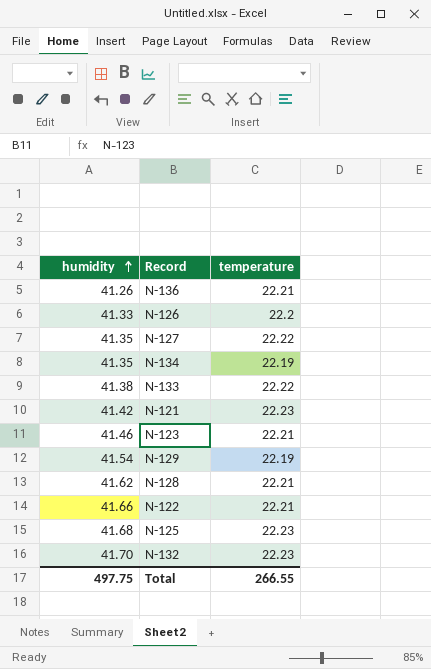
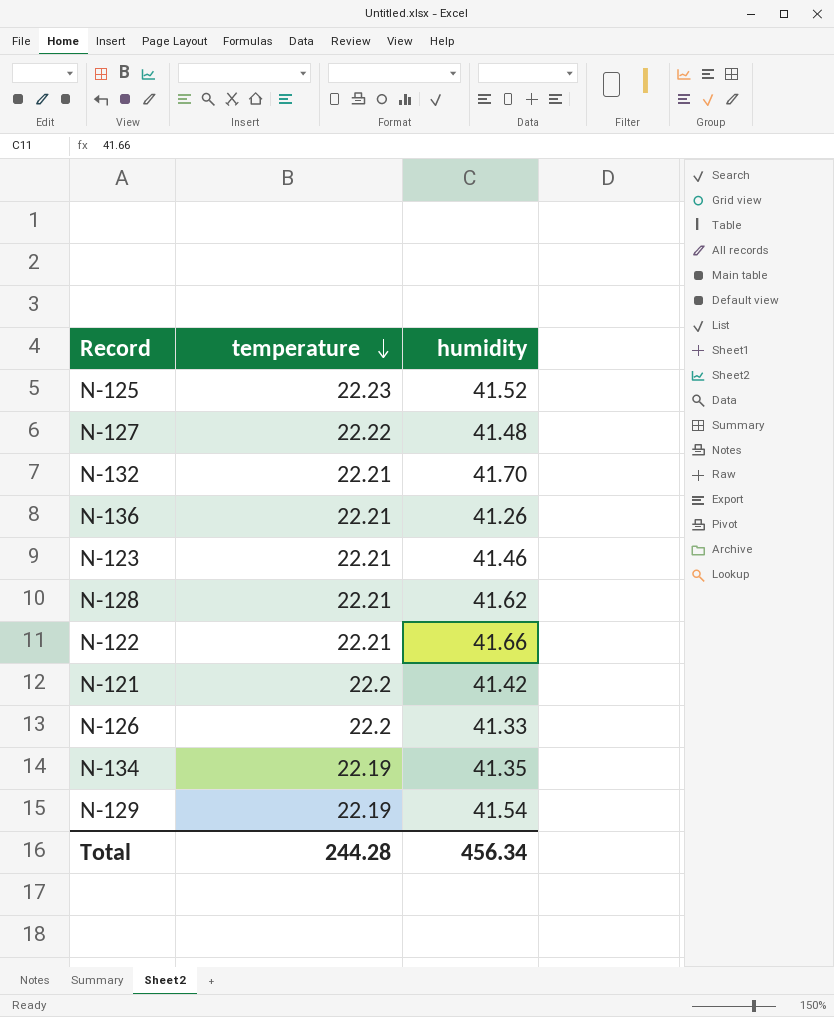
row order: humidity ascending -> temperature descending
column humidity | position: 1 -> 3
row N-133: 41.38 | 22.22 -> none
N-125 | humidity: 41.68 -> 41.52
N-127 | humidity: 41.35 -> 41.48
N-132 | temperature: 22.23 -> 22.21
N-121 | temperature: 22.23 -> 22.2
Total | temperature: 266.55 -> 244.28
Total | humidity: 497.75 -> 456.34

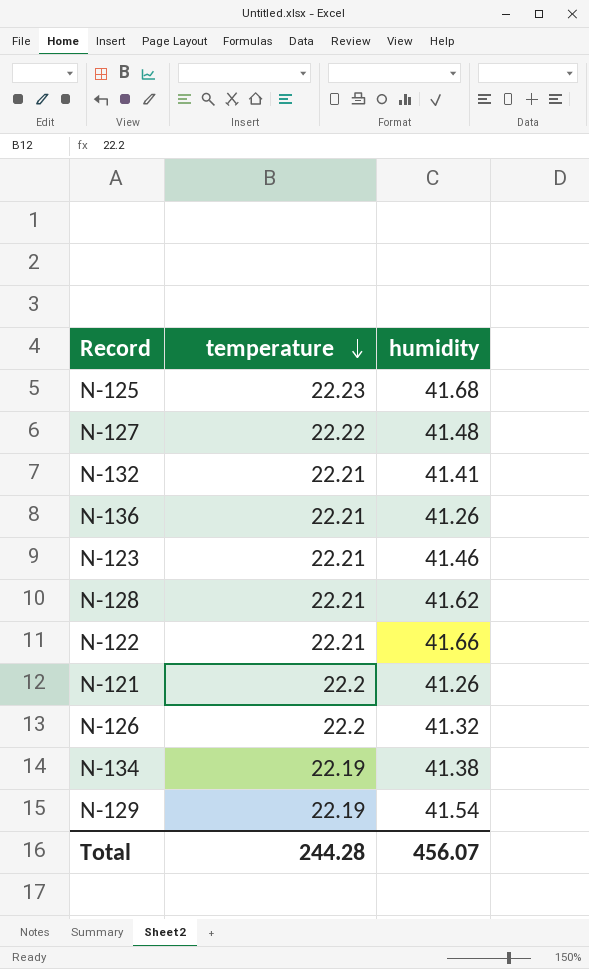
N-125 | humidity: 41.52 -> 41.68
N-132 | humidity: 41.70 -> 41.41
N-121 | humidity: 41.42 -> 41.26
N-126 | humidity: 41.33 -> 41.32
N-134 | humidity: 41.35 -> 41.38
Total | humidity: 456.34 -> 456.07

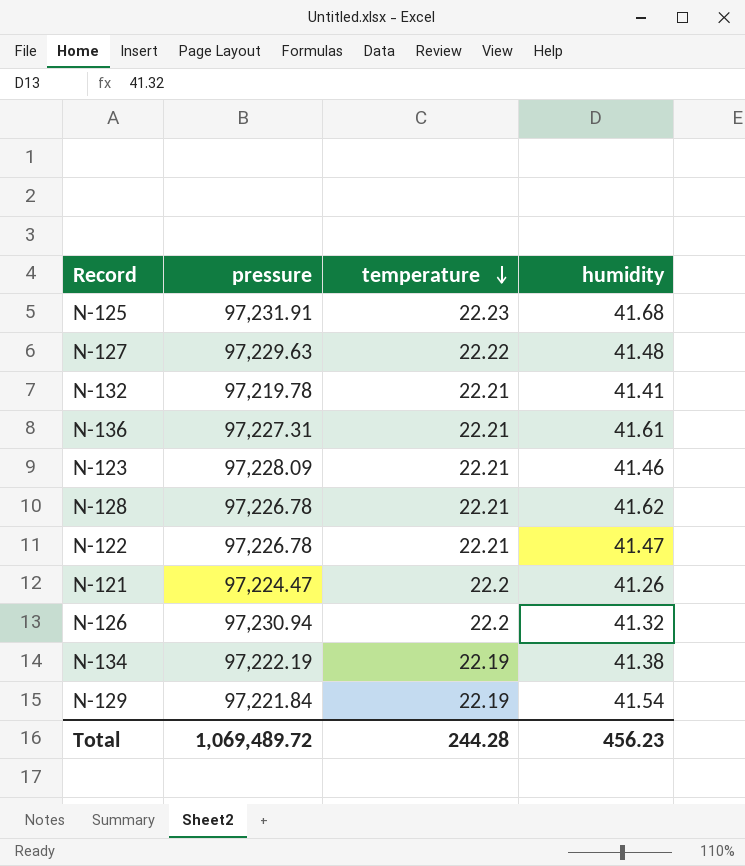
column pressure | position: none -> 2
N-136 | humidity: 41.26 -> 41.61
N-122 | humidity: 41.66 -> 41.47
Total | humidity: 456.07 -> 456.23

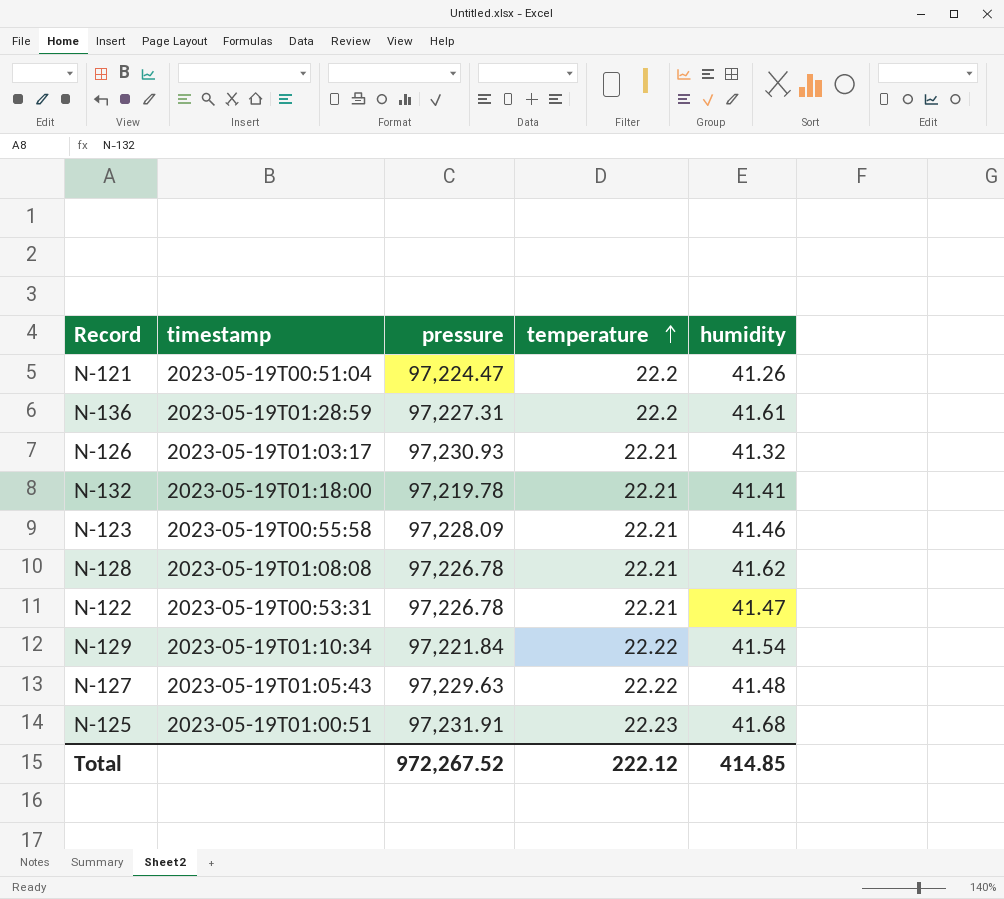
row order: temperature descending -> temperature ascending
column timestamp | position: none -> 2
row N-134: 97,222.19 | 22.19 | 41.38 -> none
N-136 | temperature: 22.21 -> 22.2
N-126 | pressure: 97,230.94 -> 97,230.93
N-126 | temperature: 22.2 -> 22.21
N-129 | temperature: 22.19 -> 22.22
Total | pressure: 1,069,489.72 -> 972,267.52
Total | temperature: 244.28 -> 222.12
Total | humidity: 456.23 -> 414.85

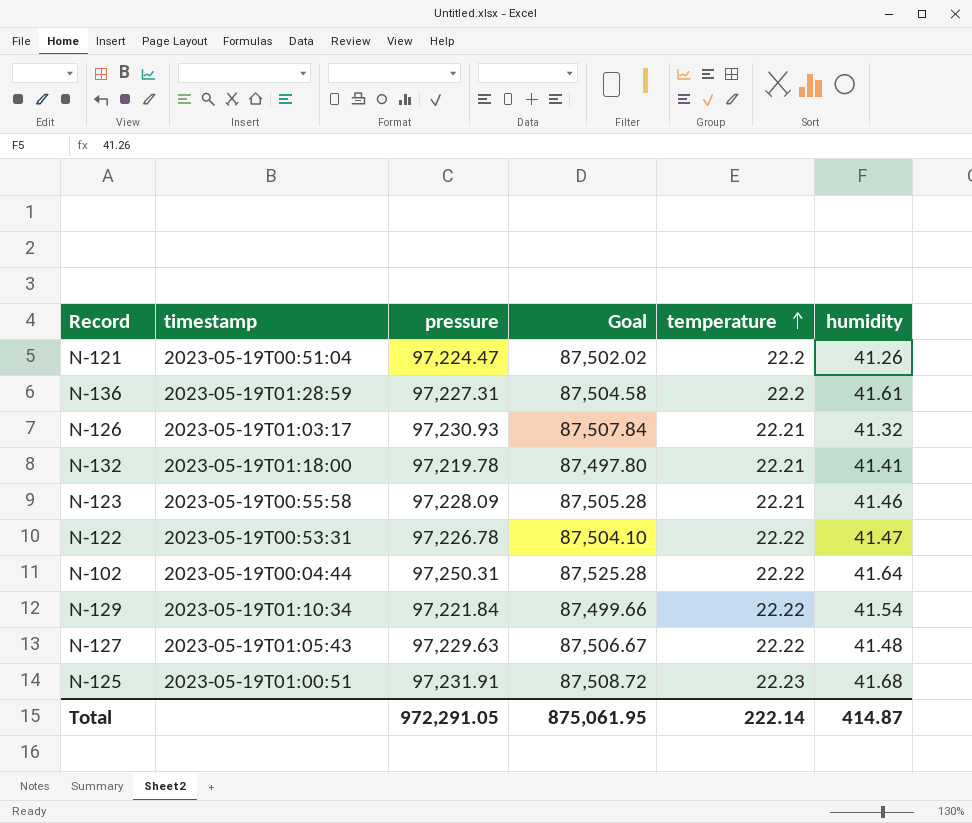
column Goal | formula: none -> [pressure] * 0.9
row N-128: 2023-05-19T01:08:08 | 97,226.78 | 22.21 | 41.62 -> none
N-122 | temperature: 22.21 -> 22.22
row N-102: none -> 2023-05-19T00:04:44 | 97,250.31 | 87,525.28 | 22.22 | 41.64
Total | pressure: 972,267.52 -> 972,291.05
Total | temperature: 222.12 -> 222.14
Total | humidity: 414.85 -> 414.87

